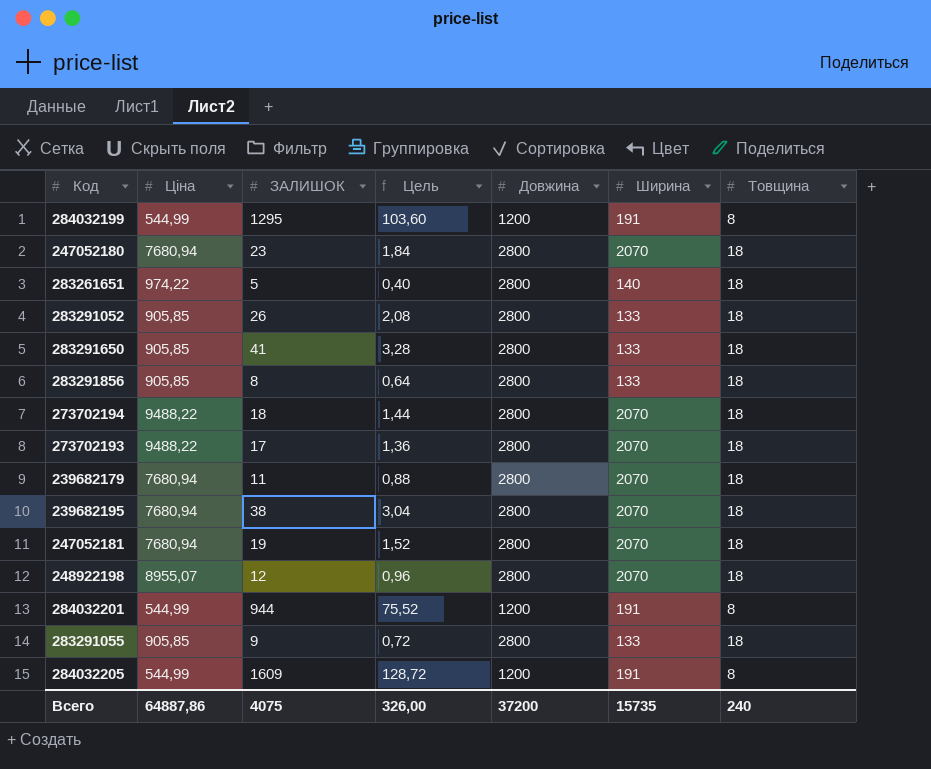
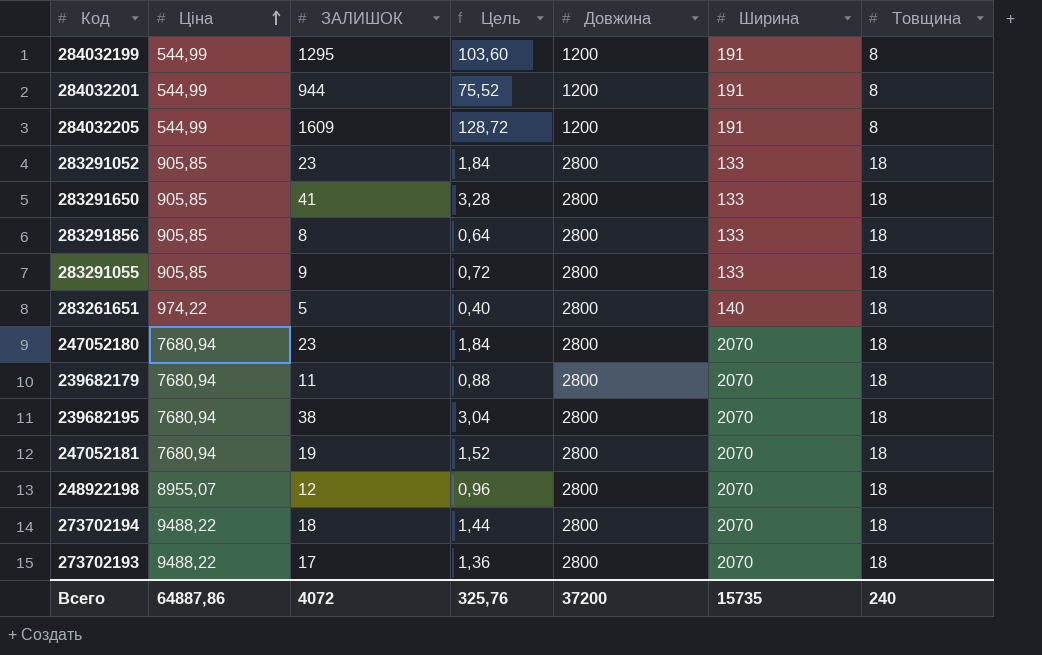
row order: none -> Ціна ascending
283291052 | ЗАЛИШОК: 26 -> 23
283291052 | Цель: 2,08 -> 1,84
Всего | ЗАЛИШОК: 4075 -> 4072
Всего | Цель: 326,00 -> 325,76

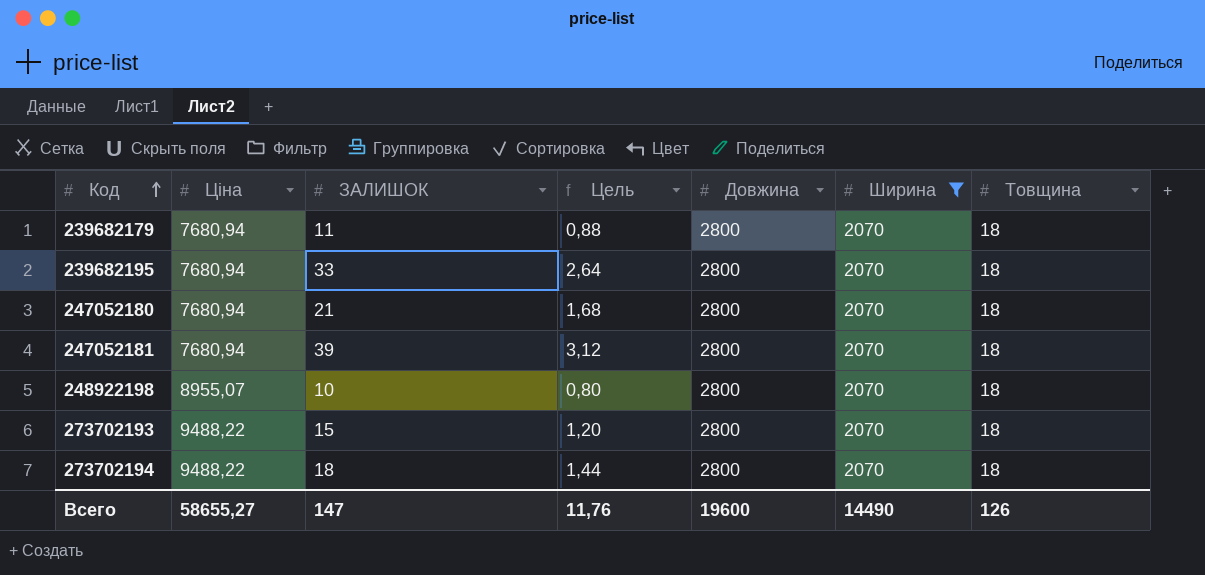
filter: none -> Ширина = 2070
row order: Ціна ascending -> Код ascending
239682195 | ЗАЛИШОК: 38 -> 33
239682195 | Цель: 3,04 -> 2,64
247052180 | ЗАЛИШОК: 23 -> 21
247052180 | Цель: 1,84 -> 1,68
247052181 | ЗАЛИШОК: 19 -> 39
247052181 | Цель: 1,52 -> 3,12
248922198 | ЗАЛИШОК: 12 -> 10
248922198 | Цель: 0,96 -> 0,80
273702193 | ЗАЛИШОК: 17 -> 15
273702193 | Цель: 1,36 -> 1,20
Всего | Ціна: 64887,86 -> 58655,27
Всего | ЗАЛИШОК: 4072 -> 147
Всего | Цель: 325,76 -> 11,76
Всего | Довжина: 37200 -> 19600
Всего | Ширина: 15735 -> 14490
Всего | Товщина: 240 -> 126

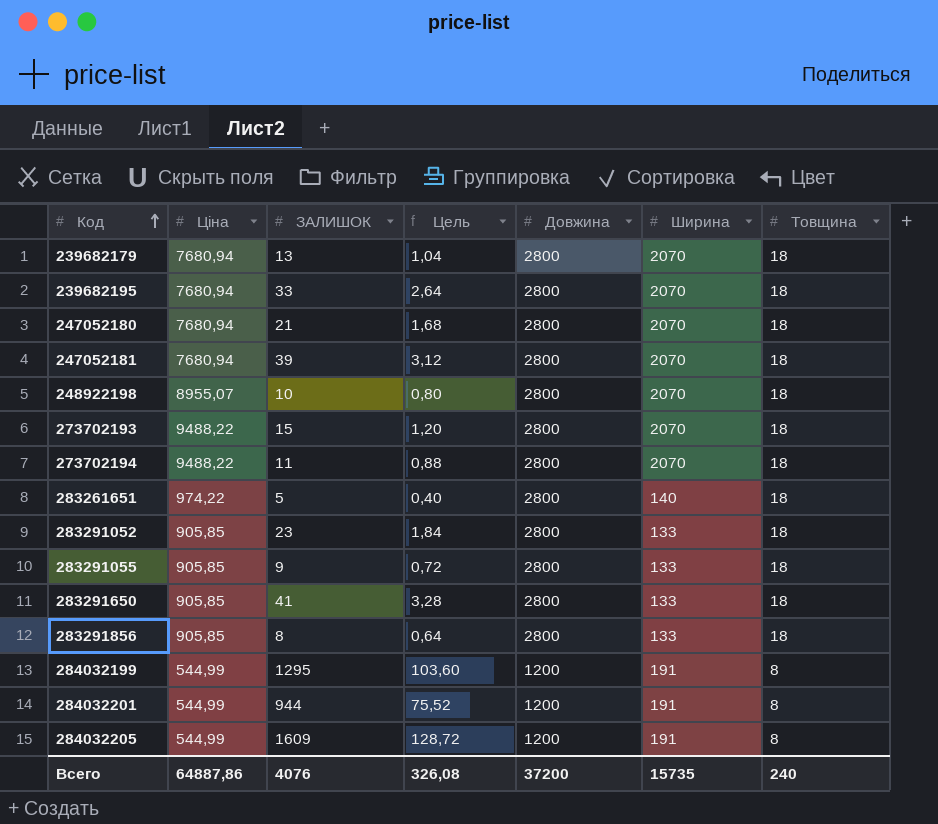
filter: Ширина = 2070 -> none
239682179 | ЗАЛИШОК: 11 -> 13
239682179 | Цель: 0,88 -> 1,04
273702194 | ЗАЛИШОК: 18 -> 11
273702194 | Цель: 1,44 -> 0,88
Всего | Ціна: 58655,27 -> 64887,86
Всего | ЗАЛИШОК: 147 -> 4076
Всего | Цель: 11,76 -> 326,08
Всего | Довжина: 19600 -> 37200
Всего | Ширина: 14490 -> 15735
Всего | Товщина: 126 -> 240

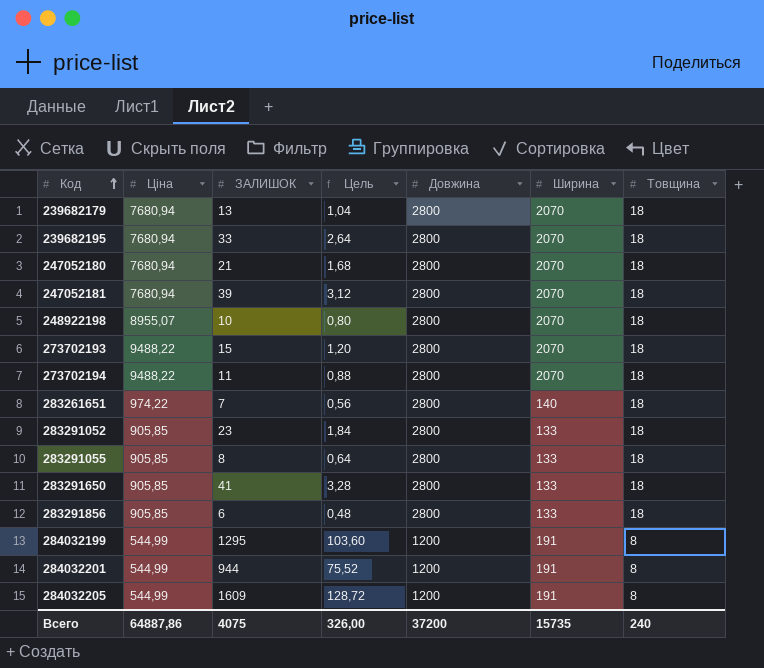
283261651 | ЗАЛИШОК: 5 -> 7
283261651 | Цель: 0,40 -> 0,56
283291055 | ЗАЛИШОК: 9 -> 8
283291055 | Цель: 0,72 -> 0,64
283291856 | ЗАЛИШОК: 8 -> 6
283291856 | Цель: 0,64 -> 0,48
Всего | ЗАЛИШОК: 4076 -> 4075
Всего | Цель: 326,08 -> 326,00

